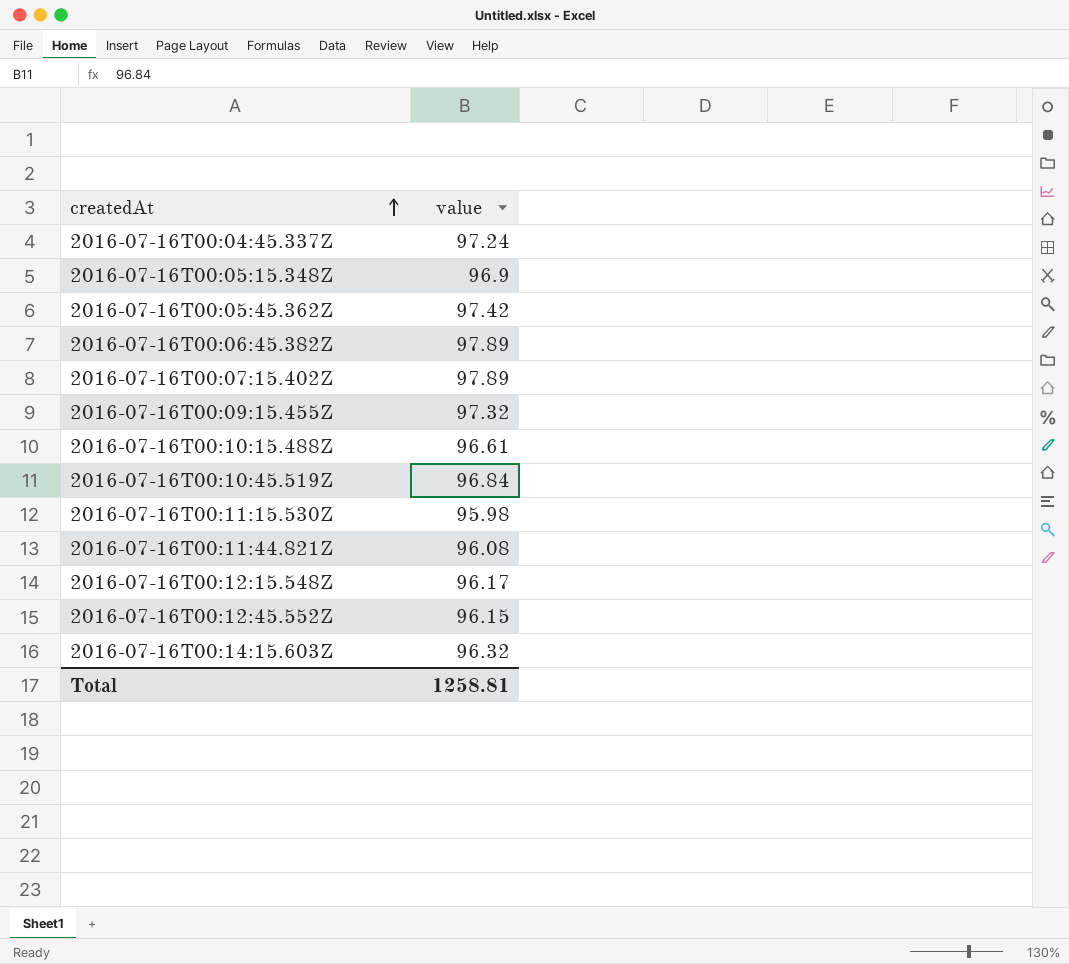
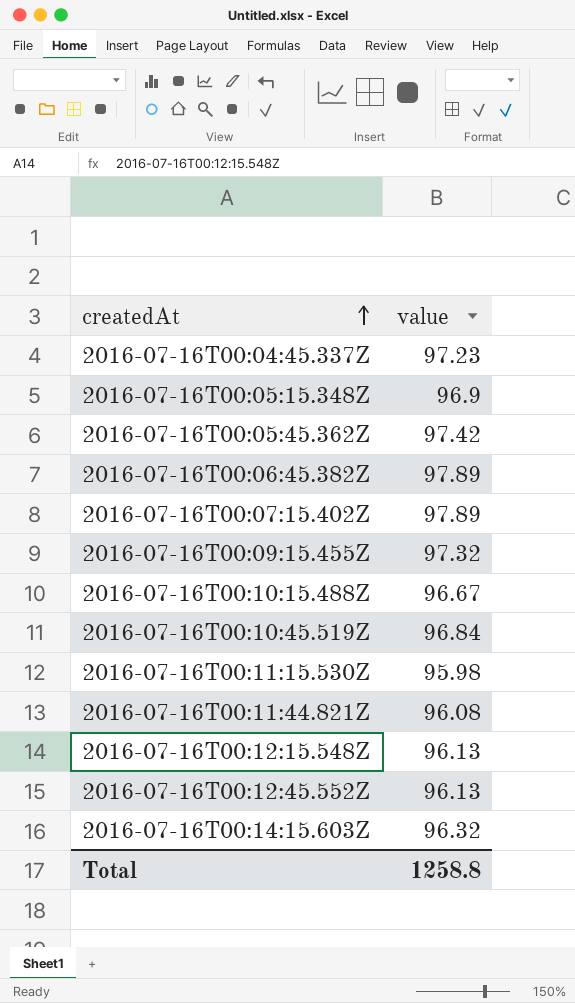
2016-07-16T00:04:45.337Z | value: 97.24 -> 97.23
2016-07-16T00:10:15.488Z | value: 96.61 -> 96.67
2016-07-16T00:12:15.548Z | value: 96.17 -> 96.13
2016-07-16T00:12:45.552Z | value: 96.15 -> 96.13
Total | value: 1258.81 -> 1258.8

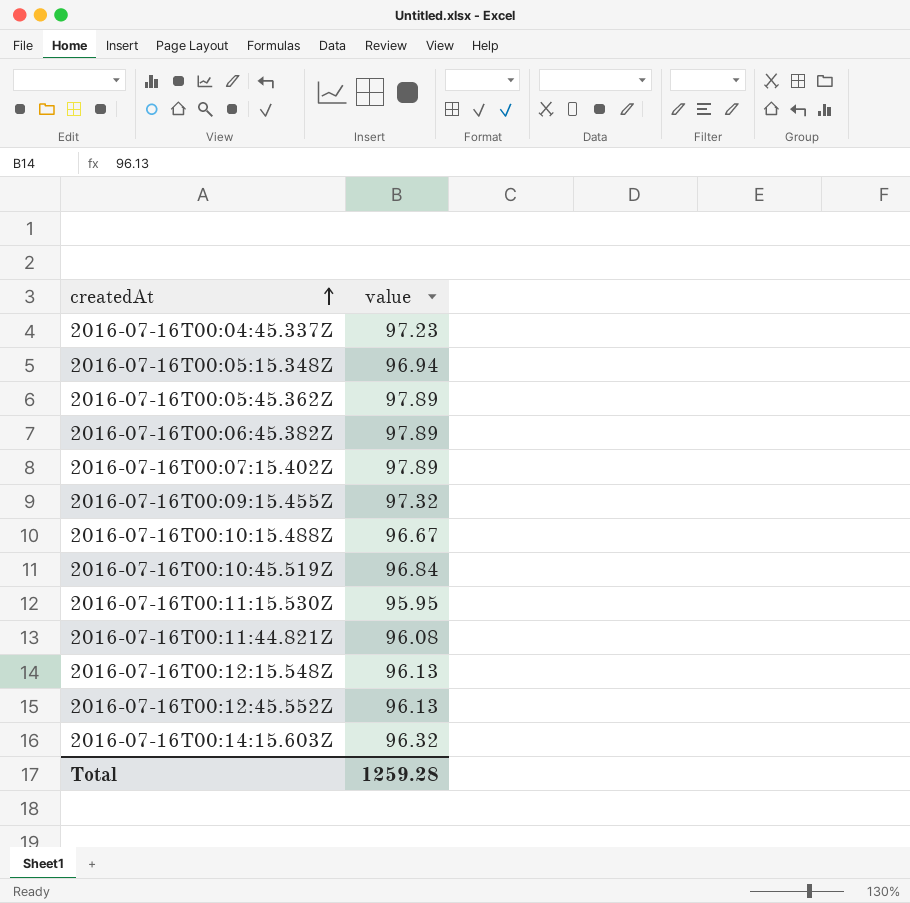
2016-07-16T00:05:15.348Z | value: 96.9 -> 96.94
2016-07-16T00:05:45.362Z | value: 97.42 -> 97.89
2016-07-16T00:11:15.530Z | value: 95.98 -> 95.95
Total | value: 1258.8 -> 1259.28

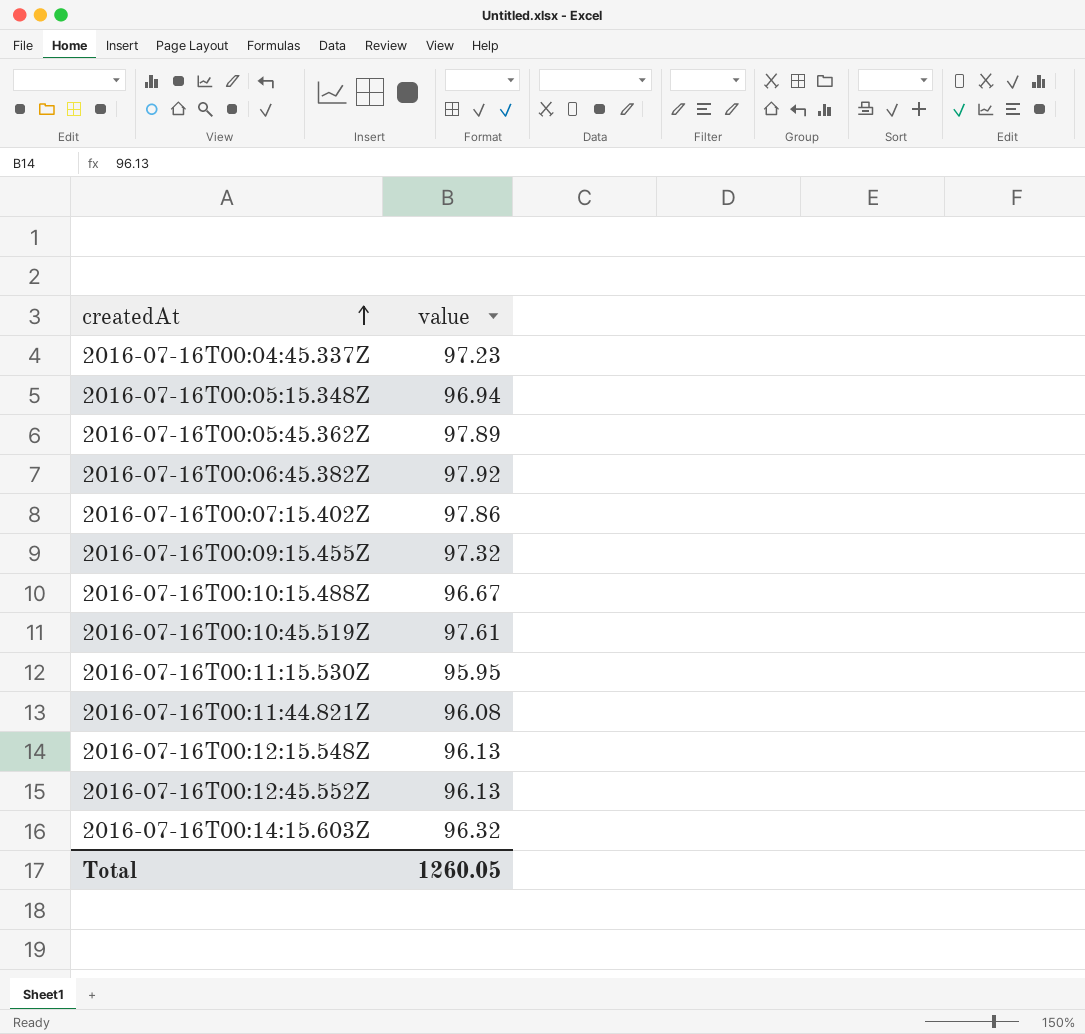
2016-07-16T00:06:45.382Z | value: 97.89 -> 97.92
2016-07-16T00:07:15.402Z | value: 97.89 -> 97.86
2016-07-16T00:10:45.519Z | value: 96.84 -> 97.61
Total | value: 1259.28 -> 1260.05

